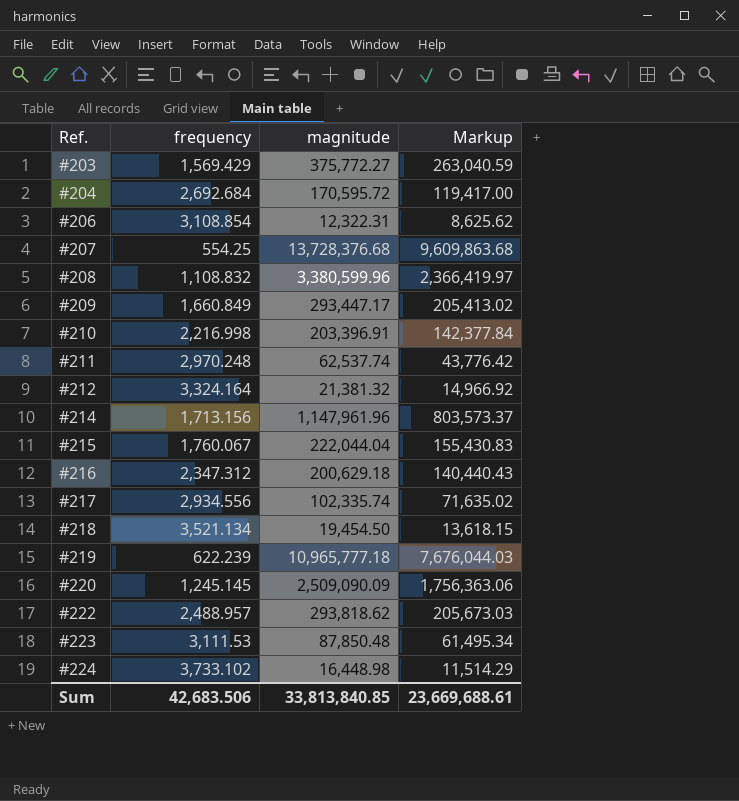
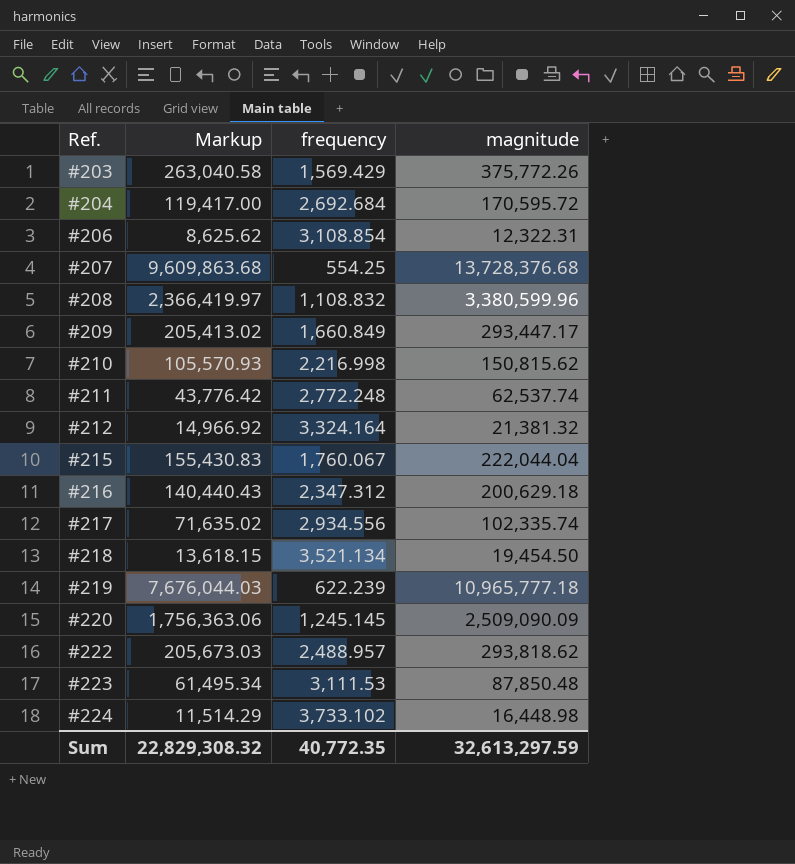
column Markup | position: 4 -> 2
row #214: 1,713.156 | 1,147,961.96 | 803,573.37 -> none
#203 | Markup: 263,040.59 -> 263,040.58
#203 | magnitude: 375,772.27 -> 375,772.26
#210 | Markup: 142,377.84 -> 105,570.93
#210 | magnitude: 203,396.91 -> 150,815.62
#211 | frequency: 2,970.248 -> 2,772.248
Sum | Markup: 23,669,688.61 -> 22,829,308.32
Sum | frequency: 42,683.506 -> 40,772.35
Sum | magnitude: 33,813,840.85 -> 32,613,297.59

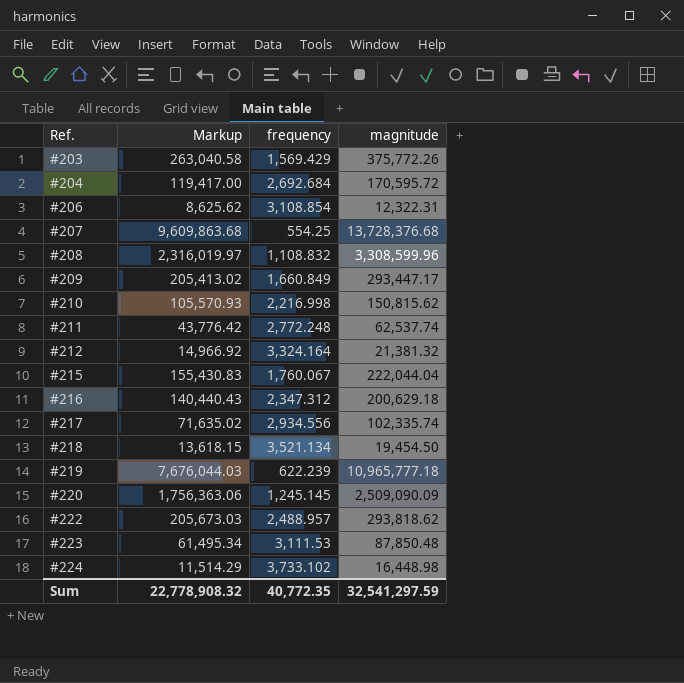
#208 | Markup: 2,366,419.97 -> 2,316,019.97
#208 | magnitude: 3,380,599.96 -> 3,308,599.96
Sum | Markup: 22,829,308.32 -> 22,778,908.32
Sum | magnitude: 32,613,297.59 -> 32,541,297.59

